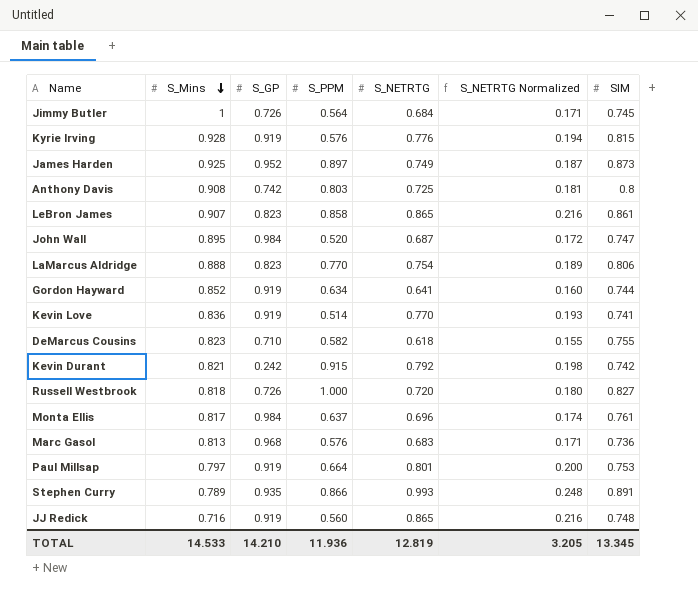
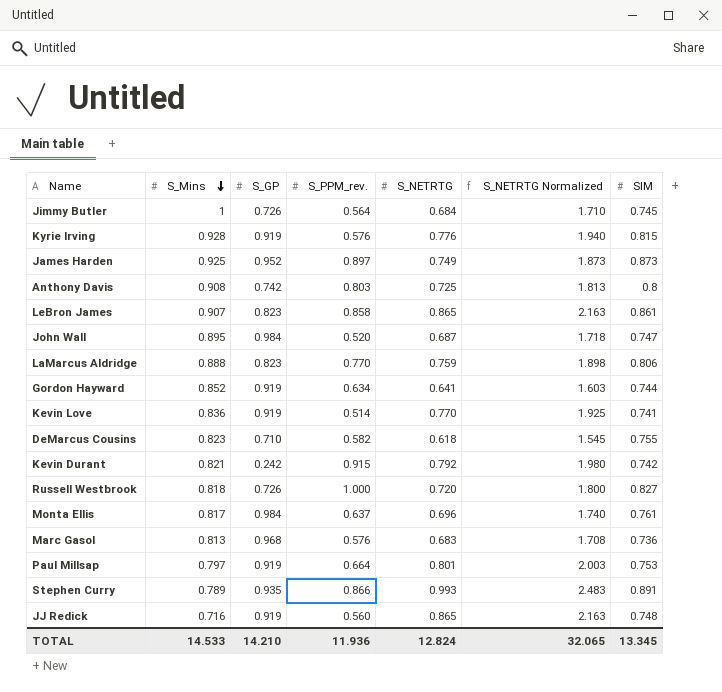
column name: S_PPM -> S_PPM_rev.
column S_NETRTG Normalized | formula: [S_NETRTG] * 0.25 -> [S_NETRTG] * 2.5
LaMarcus Aldridge | S_NETRTG: 0.754 -> 0.759
TOTAL | S_NETRTG: 12.819 -> 12.824
TOTAL | S_NETRTG Normalized: 3.205 -> 32.065

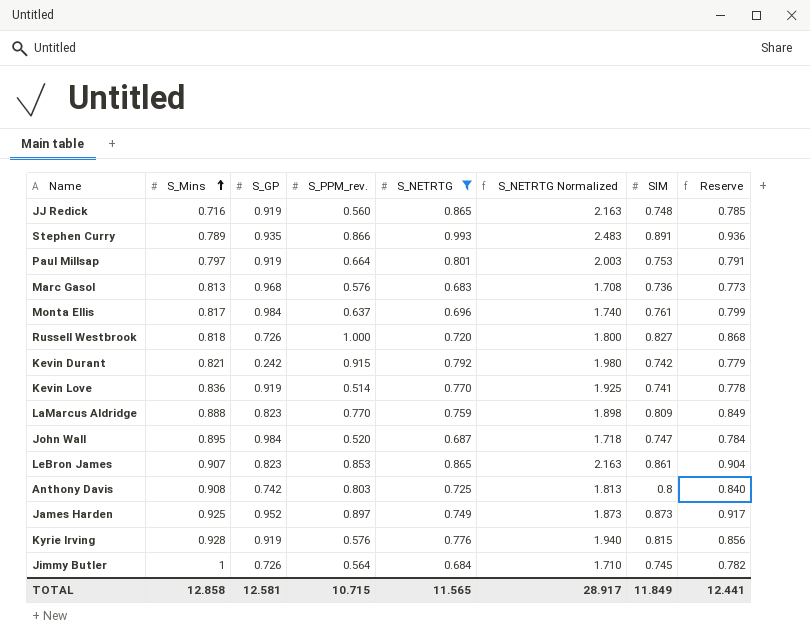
filter: none -> S_NETRTG >= 0.683
row order: S_Mins descending -> S_Mins ascending
column Reserve | formula: none -> [SIM] * 1.05
LaMarcus Aldridge | SIM: 0.806 -> 0.809
LeBron James | S_PPM_rev.: 0.858 -> 0.853
TOTAL | S_Mins: 14.533 -> 12.858
TOTAL | S_GP: 14.210 -> 12.581
TOTAL | S_PPM_rev.: 11.936 -> 10.715
TOTAL | S_NETRTG: 12.824 -> 11.565
TOTAL | S_NETRTG Normalized: 32.065 -> 28.917
TOTAL | SIM: 13.345 -> 11.849

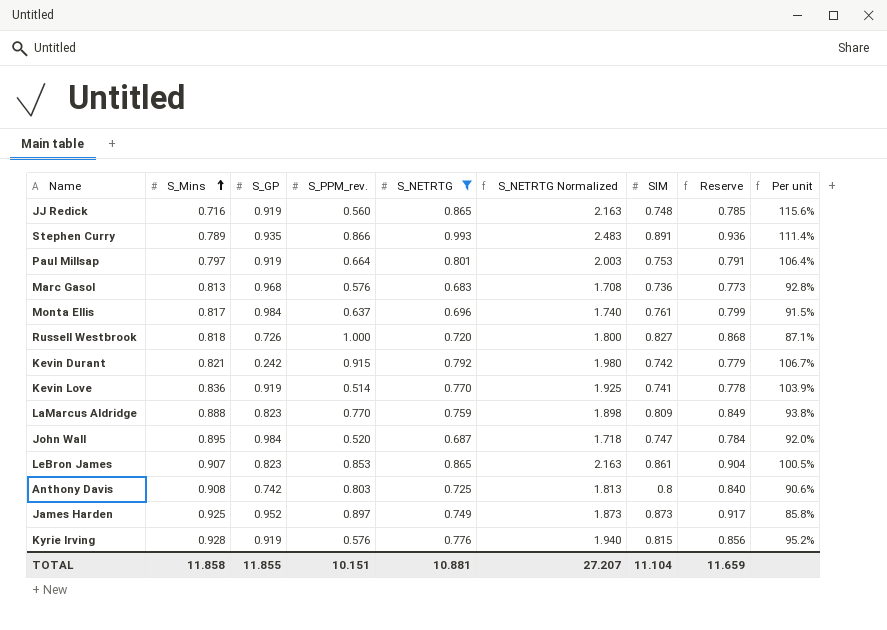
column Per unit | formula: none -> [S_NETRTG] / [SIM]
row Jimmy Butler: 1 | 0.726 | 0.564 | 0.684 | 1.710 | 0.745 | 0.782 -> none
TOTAL | S_Mins: 12.858 -> 11.858
TOTAL | S_GP: 12.581 -> 11.855
TOTAL | S_PPM_rev.: 10.715 -> 10.151
TOTAL | S_NETRTG: 11.565 -> 10.881
TOTAL | S_NETRTG Normalized: 28.917 -> 27.207
TOTAL | SIM: 11.849 -> 11.104
TOTAL | Reserve: 12.441 -> 11.659

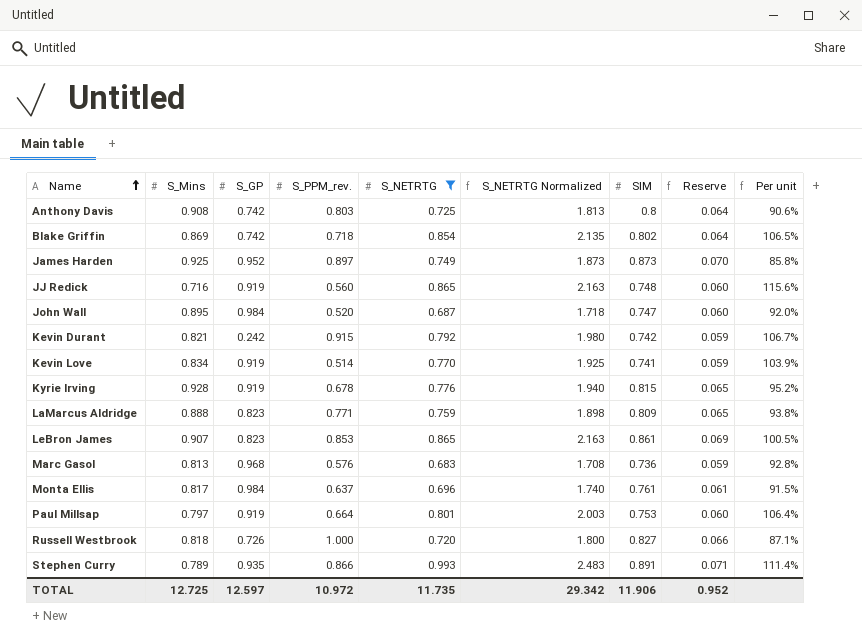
row order: S_Mins ascending -> Name ascending
column Reserve | formula: [SIM] * 1.05 -> [SIM] * 0.08
row Blake Griffin: none -> 0.869 | 0.742 | 0.718 | 0.854 | 2.135 | 0.802 | 0.064 | 106.5%
Kevin Love | S_Mins: 0.836 -> 0.834
Kyrie Irving | S_PPM_rev.: 0.576 -> 0.678
LaMarcus Aldridge | S_PPM_rev.: 0.770 -> 0.771
TOTAL | S_Mins: 11.858 -> 12.725
TOTAL | S_GP: 11.855 -> 12.597
TOTAL | S_PPM_rev.: 10.151 -> 10.972
TOTAL | S_NETRTG: 10.881 -> 11.735
TOTAL | S_NETRTG Normalized: 27.207 -> 29.342
TOTAL | SIM: 11.104 -> 11.906
TOTAL | Reserve: 11.659 -> 0.952

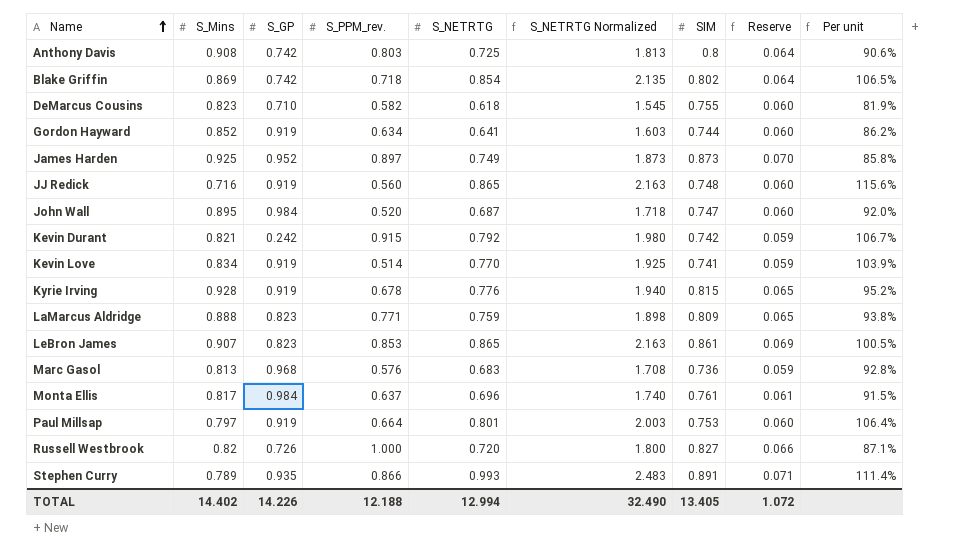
filter: S_NETRTG >= 0.683 -> none
Russell Westbrook | S_Mins: 0.818 -> 0.82
TOTAL | S_Mins: 12.725 -> 14.402
TOTAL | S_GP: 12.597 -> 14.226
TOTAL | S_PPM_rev.: 10.972 -> 12.188
TOTAL | S_NETRTG: 11.735 -> 12.994
TOTAL | S_NETRTG Normalized: 29.342 -> 32.490
TOTAL | SIM: 11.906 -> 13.405
TOTAL | Reserve: 0.952 -> 1.072

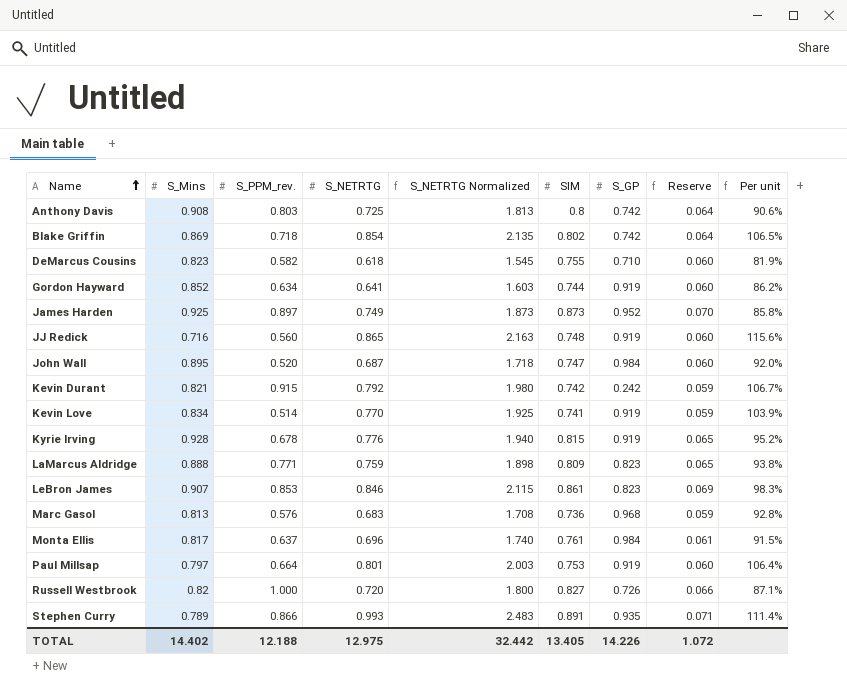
column S_GP | position: 3 -> 7
LeBron James | S_NETRTG: 0.865 -> 0.846
LeBron James | S_NETRTG Normalized: 2.163 -> 2.115
LeBron James | Per unit: 100.5% -> 98.3%
TOTAL | S_NETRTG: 12.994 -> 12.975
TOTAL | S_NETRTG Normalized: 32.490 -> 32.442

